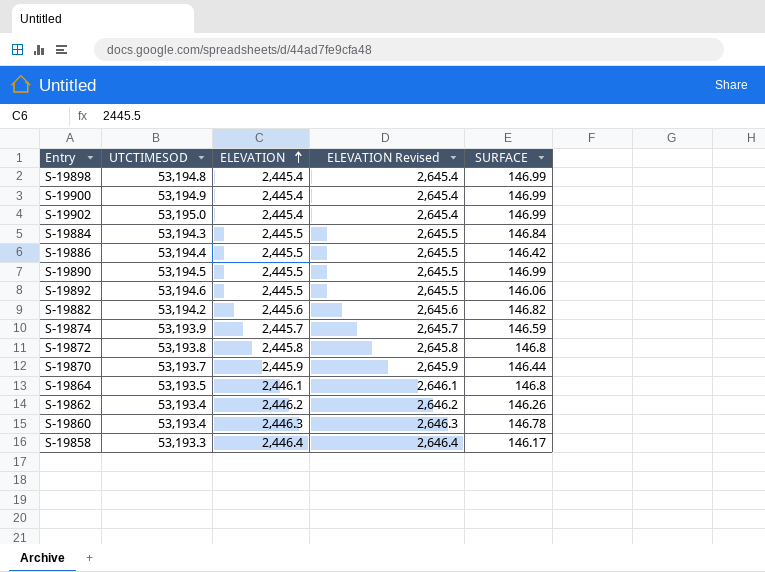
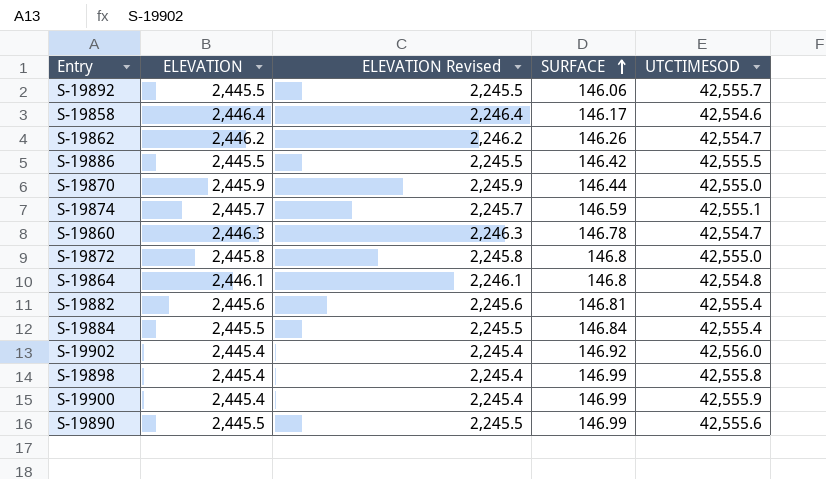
row order: ELEVATION ascending -> SURFACE ascending
column ELEVATION Revised | formula: [ELEVATION] + 200 -> [ELEVATION] - 200
column UTCTIMESOD | position: 2 -> 5
S-19892 | UTCTIMESOD: 53,194.6 -> 42,555.7
S-19858 | UTCTIMESOD: 53,193.3 -> 42,554.6
S-19862 | UTCTIMESOD: 53,193.4 -> 42,554.7
S-19886 | UTCTIMESOD: 53,194.4 -> 42,555.5
S-19870 | UTCTIMESOD: 53,193.7 -> 42,555.0
S-19874 | UTCTIMESOD: 53,193.9 -> 42,555.1
S-19860 | UTCTIMESOD: 53,193.4 -> 42,554.7
S-19872 | UTCTIMESOD: 53,193.8 -> 42,555.0
S-19864 | UTCTIMESOD: 53,193.5 -> 42,554.8
S-19882 | SURFACE: 146.82 -> 146.81
S-19882 | UTCTIMESOD: 53,194.2 -> 42,555.4
S-19884 | UTCTIMESOD: 53,194.3 -> 42,555.4
S-19902 | SURFACE: 146.99 -> 146.92
S-19902 | UTCTIMESOD: 53,195.0 -> 42,556.0
S-19898 | UTCTIMESOD: 53,194.8 -> 42,555.8
S-19900 | UTCTIMESOD: 53,194.9 -> 42,555.9
S-19890 | UTCTIMESOD: 53,194.5 -> 42,555.6

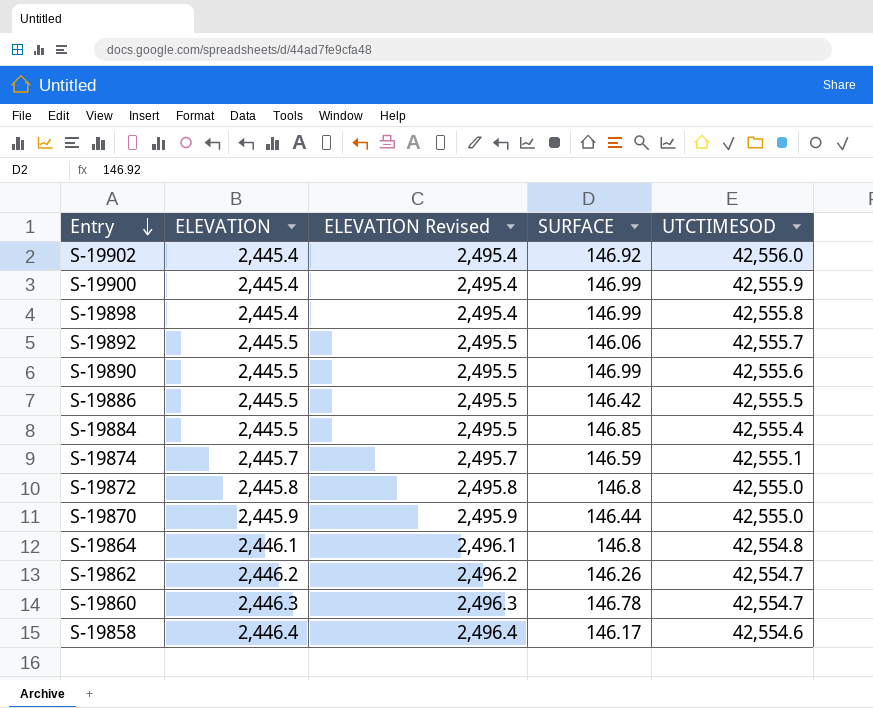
row order: SURFACE ascending -> Entry descending
column ELEVATION Revised | formula: [ELEVATION] - 200 -> [ELEVATION] + 50
row S-19882: 2,445.6 | 2,245.6 | 146.81 | 42,555.4 -> none
S-19884 | SURFACE: 146.84 -> 146.85

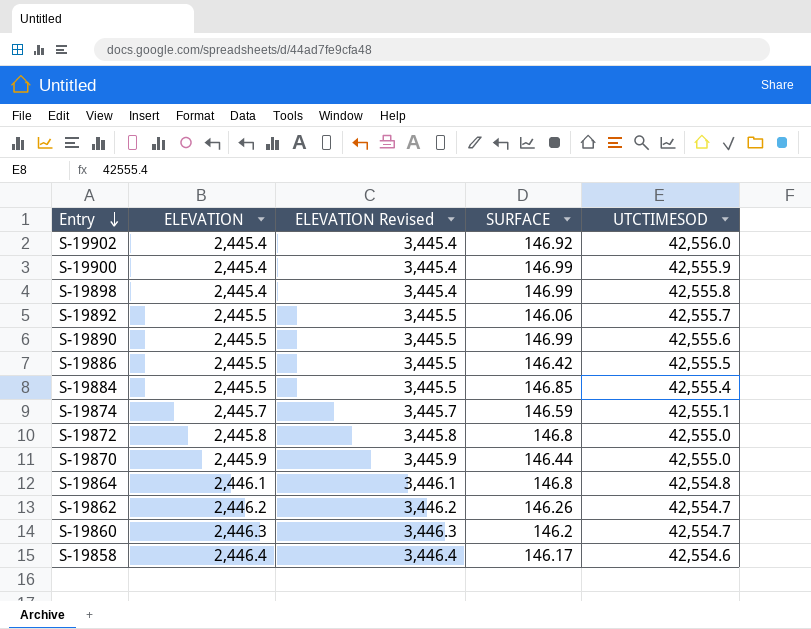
column ELEVATION Revised | formula: [ELEVATION] + 50 -> [ELEVATION] + 1000
S-19860 | SURFACE: 146.78 -> 146.2

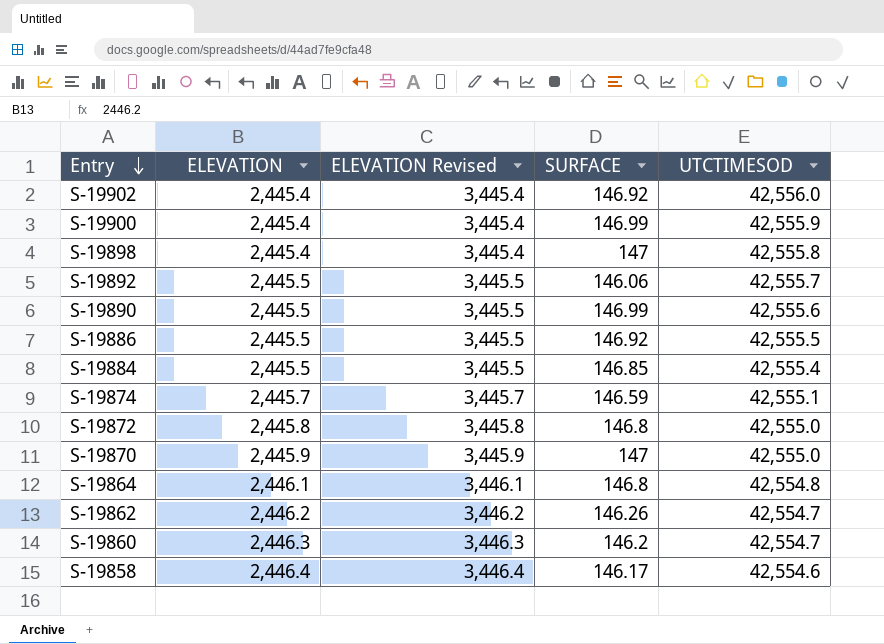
S-19898 | SURFACE: 146.99 -> 147
S-19886 | SURFACE: 146.42 -> 146.92
S-19870 | SURFACE: 146.44 -> 147

